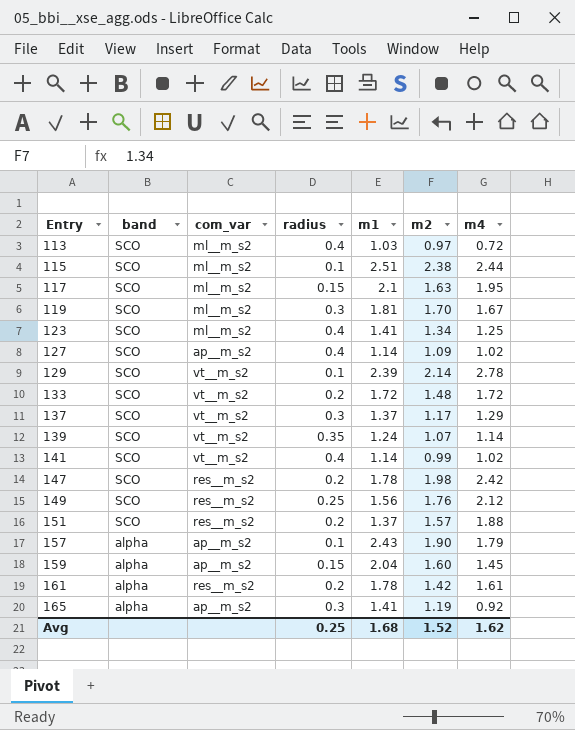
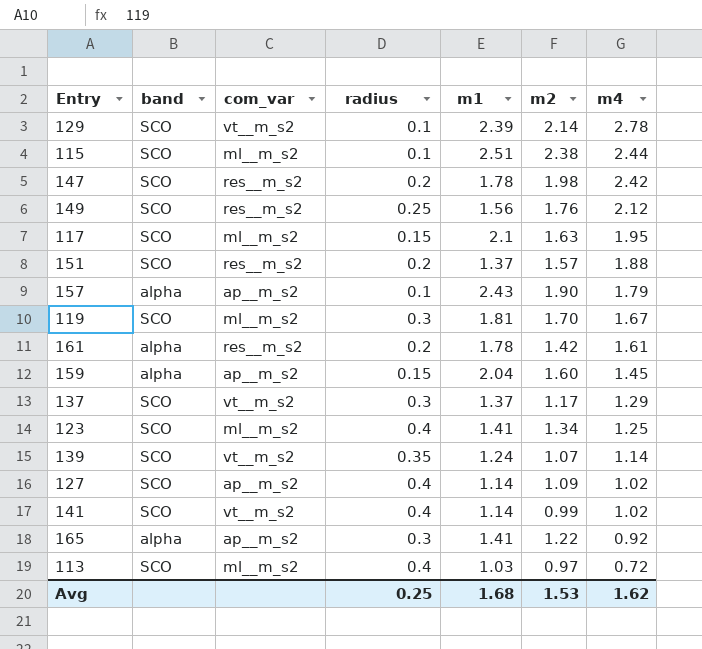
row order: Entry ascending -> m4 descending
row 133: SCO | vt__m_s2 | 0.2 | 1.72 | 1.48 | 1.72 -> none
165 | m2: 1.19 -> 1.22
Avg | m2: 1.52 -> 1.53

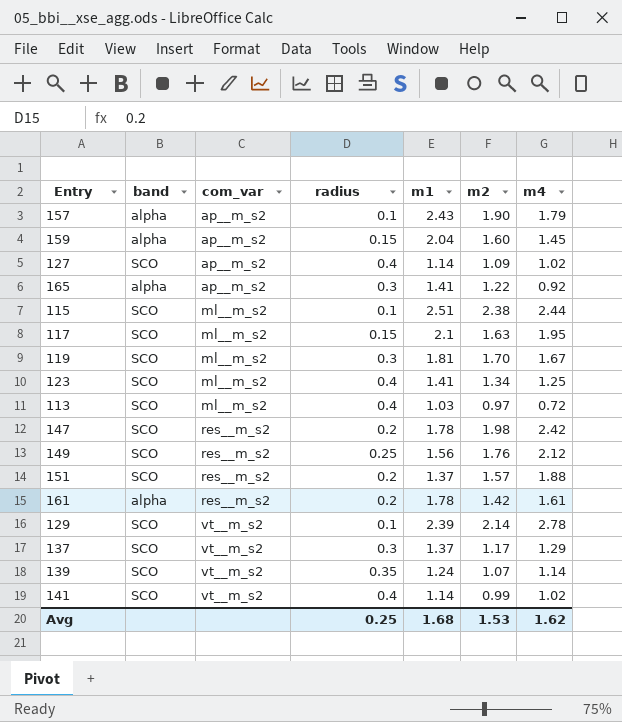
row order: m4 descending -> com_var ascending

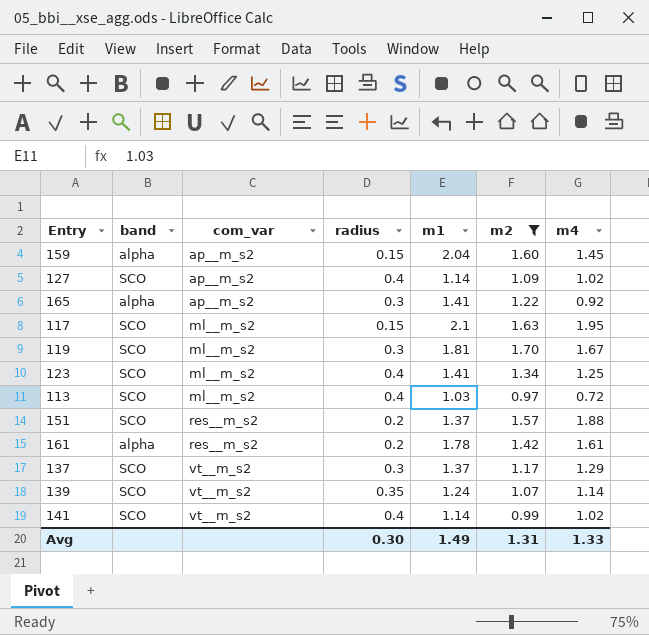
filter: none -> m2 <= 1.70
Avg | radius: 0.25 -> 0.30
Avg | m1: 1.68 -> 1.49
Avg | m2: 1.53 -> 1.31
Avg | m4: 1.62 -> 1.33

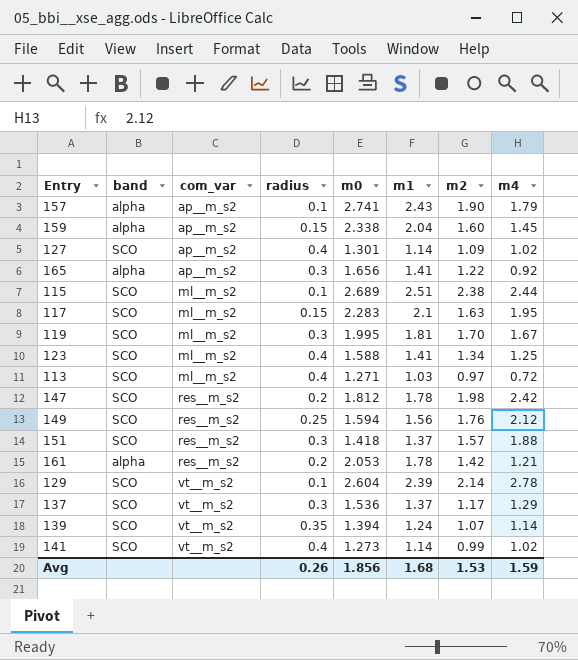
filter: m2 <= 1.70 -> none
column m0 | position: none -> 5
151 | radius: 0.2 -> 0.3
161 | m4: 1.61 -> 1.21
Avg | radius: 0.30 -> 0.26
Avg | m1: 1.49 -> 1.68
Avg | m2: 1.31 -> 1.53
Avg | m4: 1.33 -> 1.59

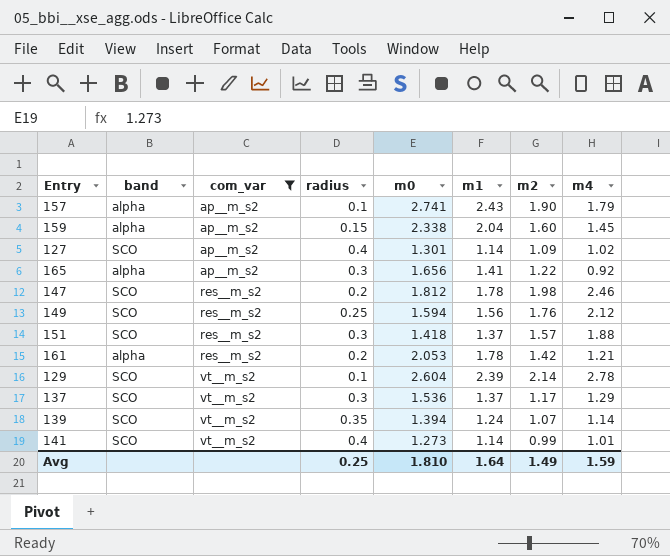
filter: none -> com_var != ml__m_s2
147 | m4: 2.42 -> 2.46
141 | m4: 1.02 -> 1.01
Avg | radius: 0.26 -> 0.25
Avg | m0: 1.856 -> 1.810
Avg | m1: 1.68 -> 1.64
Avg | m2: 1.53 -> 1.49

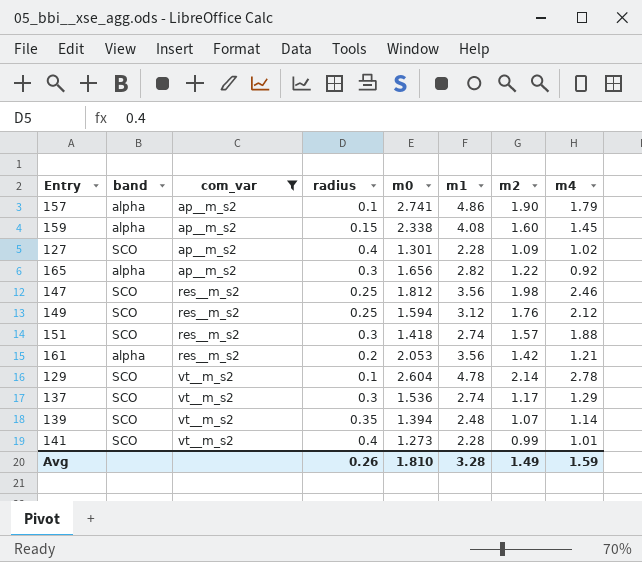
157 | m1: 2.43 -> 4.86
159 | m1: 2.04 -> 4.08
127 | m1: 1.14 -> 2.28
165 | m1: 1.41 -> 2.82
147 | radius: 0.2 -> 0.25
147 | m1: 1.78 -> 3.56
149 | m1: 1.56 -> 3.12
151 | m1: 1.37 -> 2.74
161 | m1: 1.78 -> 3.56
129 | m1: 2.39 -> 4.78
137 | m1: 1.37 -> 2.74
139 | m1: 1.24 -> 2.48
141 | m1: 1.14 -> 2.28
Avg | radius: 0.25 -> 0.26
Avg | m1: 1.64 -> 3.28

